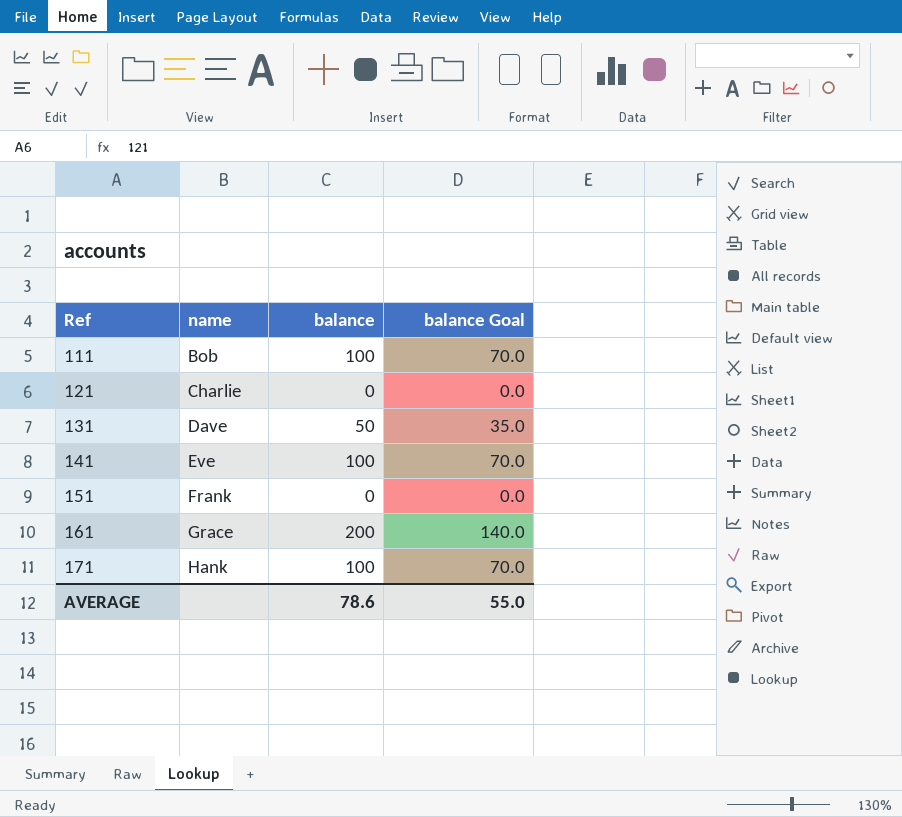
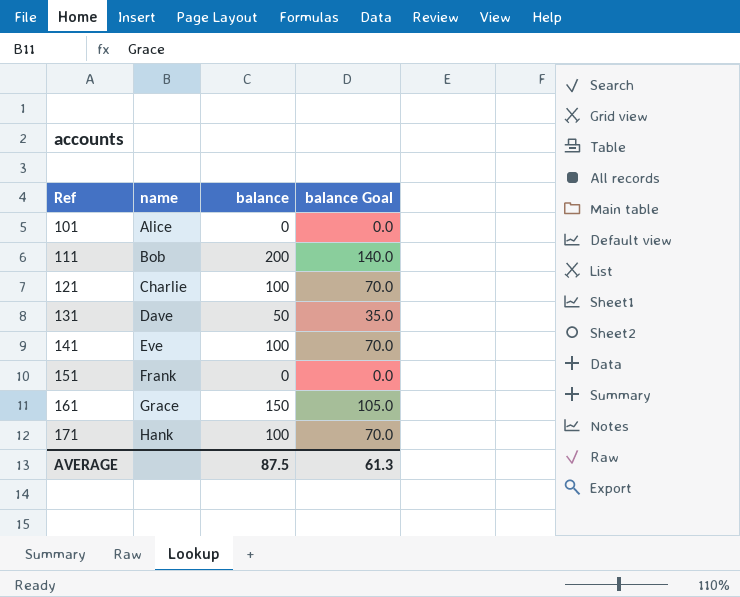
row 101: none -> Alice | 0 | 0.0
111 | balance: 100 -> 200
111 | balance Goal: 70.0 -> 140.0
121 | balance: 0 -> 100
121 | balance Goal: 0.0 -> 70.0
161 | balance: 200 -> 150
161 | balance Goal: 140.0 -> 105.0
AVERAGE | balance: 78.6 -> 87.5
AVERAGE | balance Goal: 55.0 -> 61.3

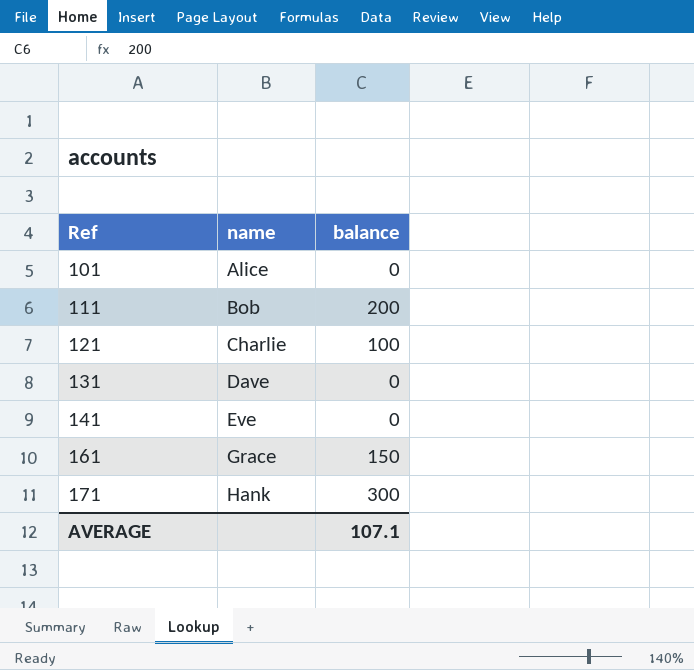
column balance Goal | formula: [balance] * 0.7 -> none
row 151: Frank | 0 | 0.0 -> none
131 | balance: 50 -> 0
141 | balance: 100 -> 0
171 | balance: 100 -> 300
AVERAGE | balance: 87.5 -> 107.1

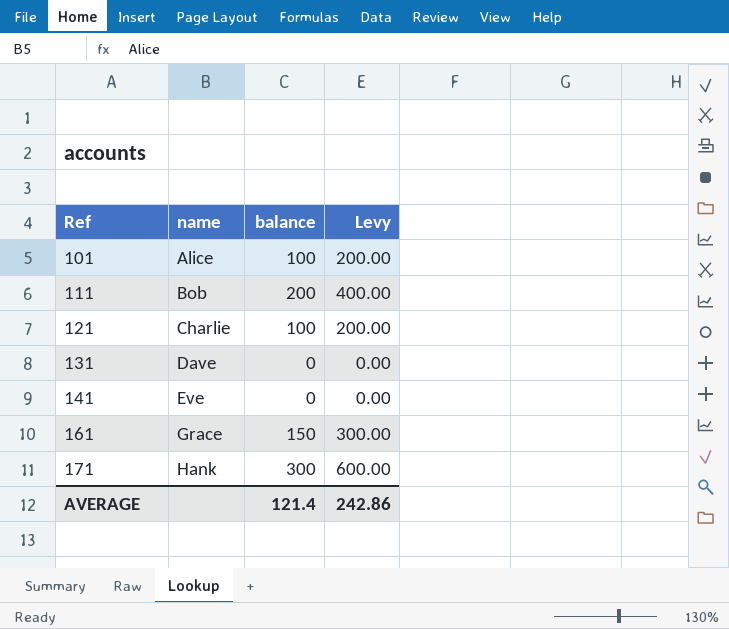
column Levy | formula: none -> [balance] * 2
101 | balance: 0 -> 100
AVERAGE | balance: 107.1 -> 121.4

